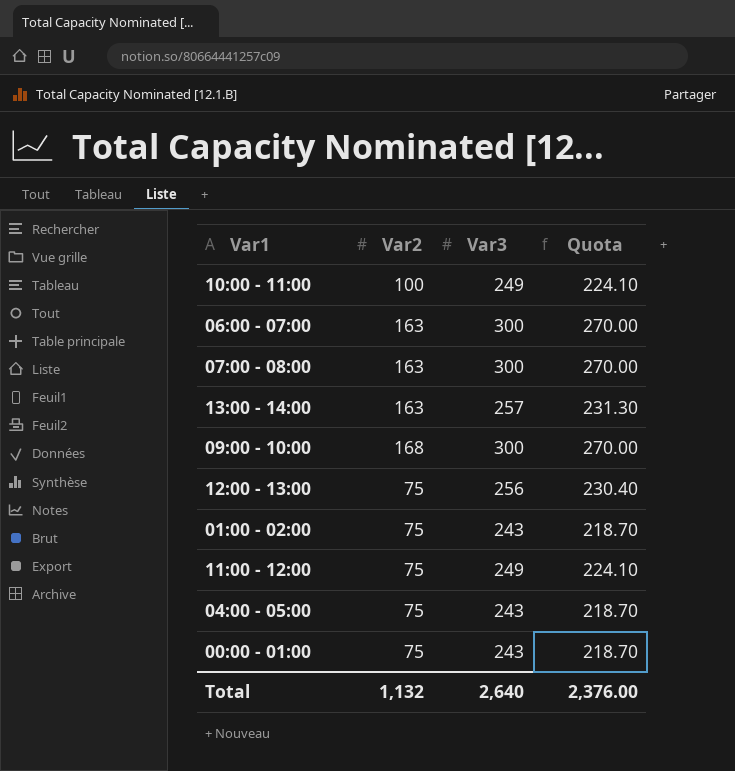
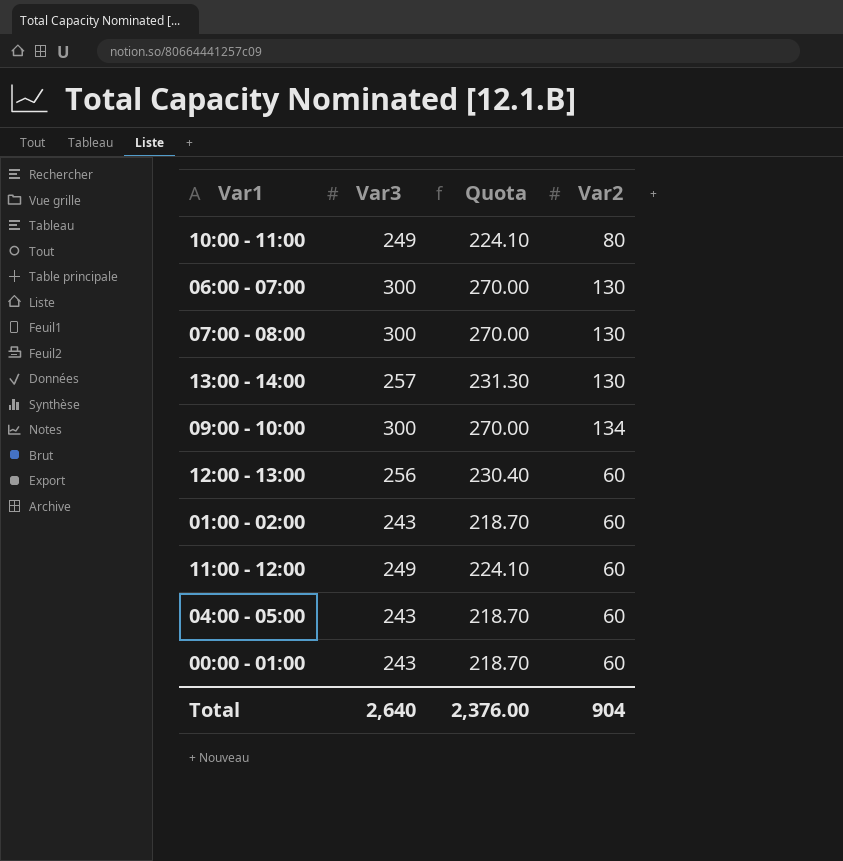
column Var2 | position: 2 -> 4
10:00 - 11:00 | Var2: 100 -> 80
06:00 - 07:00 | Var2: 163 -> 130
07:00 - 08:00 | Var2: 163 -> 130
13:00 - 14:00 | Var2: 163 -> 130
09:00 - 10:00 | Var2: 168 -> 134
12:00 - 13:00 | Var2: 75 -> 60
01:00 - 02:00 | Var2: 75 -> 60
11:00 - 12:00 | Var2: 75 -> 60
04:00 - 05:00 | Var2: 75 -> 60
00:00 - 01:00 | Var2: 75 -> 60
Total | Var2: 1,132 -> 904

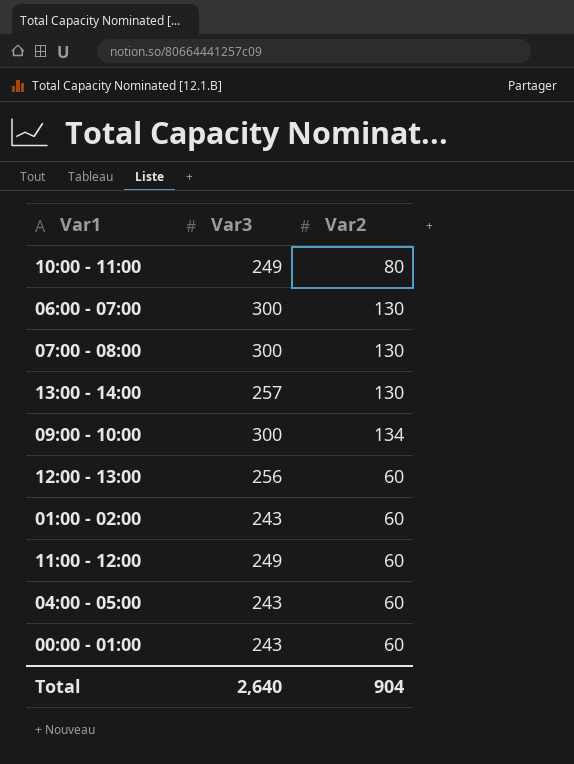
column Quota | formula: [Var3] * 0.9 -> none

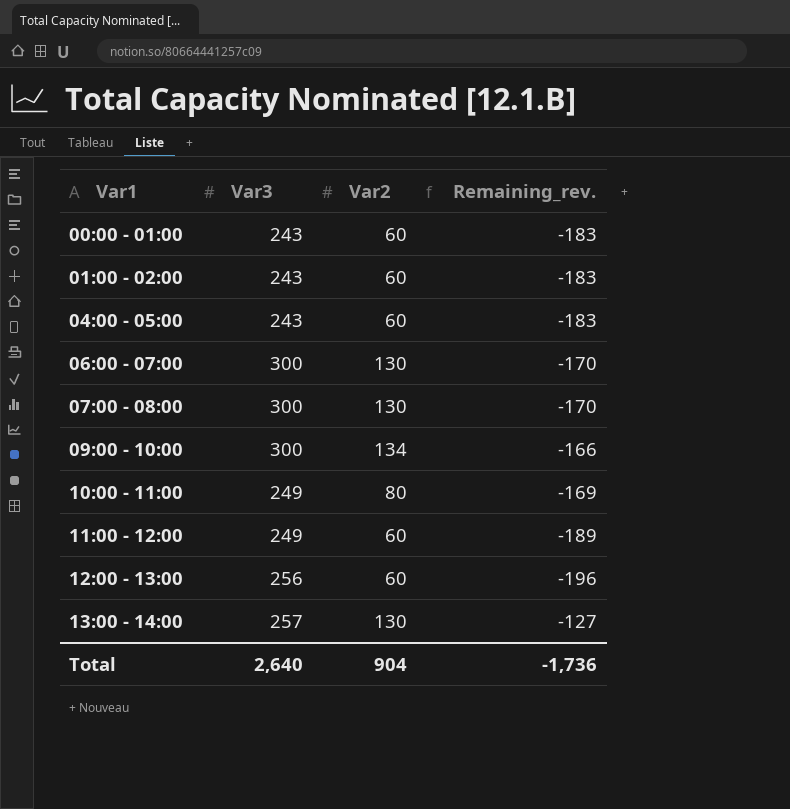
row order: none -> Var1 ascending
column Remaining_rev. | formula: none -> [Var2] - [Var3]

